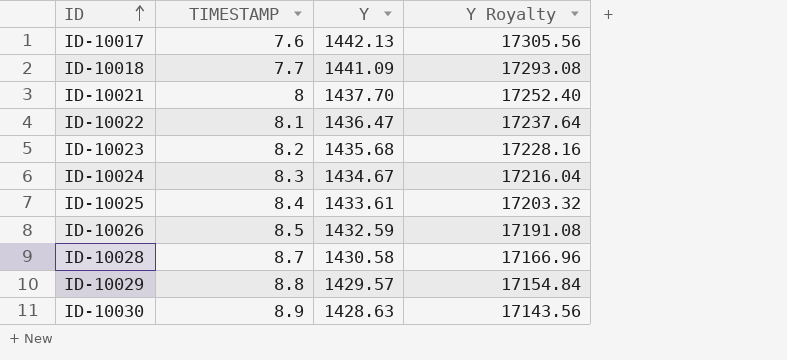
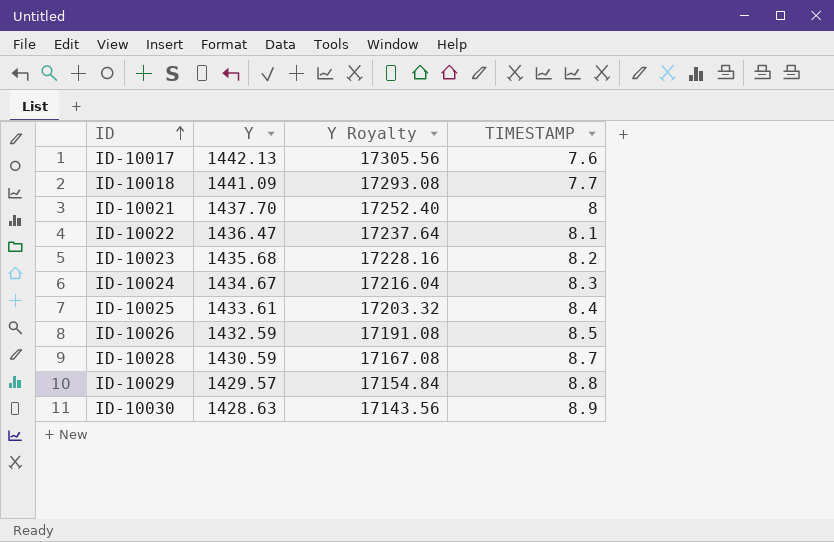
column TIMESTAMP | position: 2 -> 4
ID-10028 | Y: 1430.58 -> 1430.59
ID-10028 | Y Royalty: 17166.96 -> 17167.08

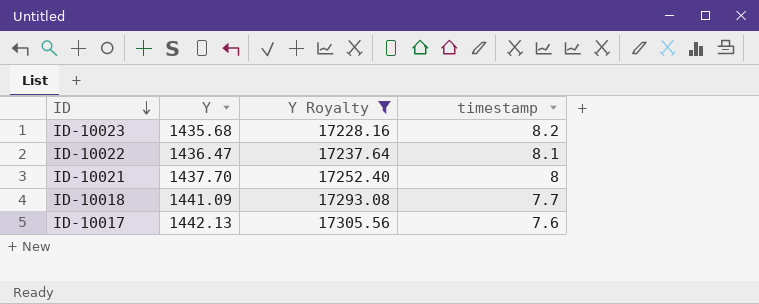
filter: none -> Y Royalty >= 17228.16
row order: ID ascending -> ID descending
column name: TIMESTAMP -> timestamp

